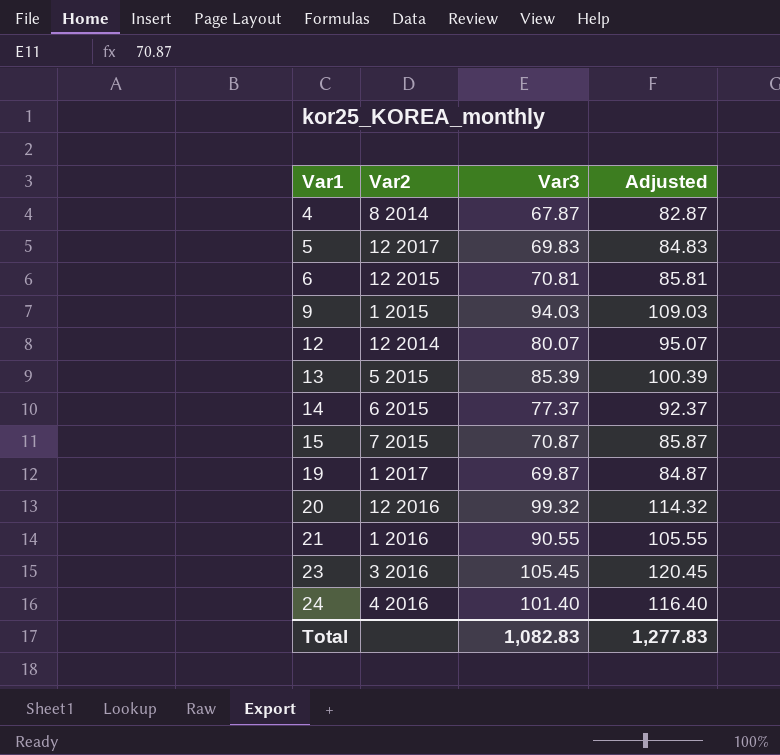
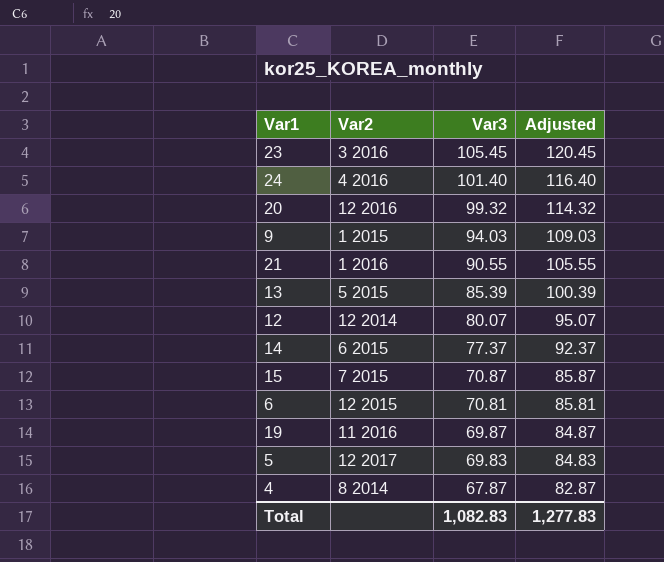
row order: Var1 ascending -> Var3 descending
19 | Var2: 1 2017 -> 11 2016

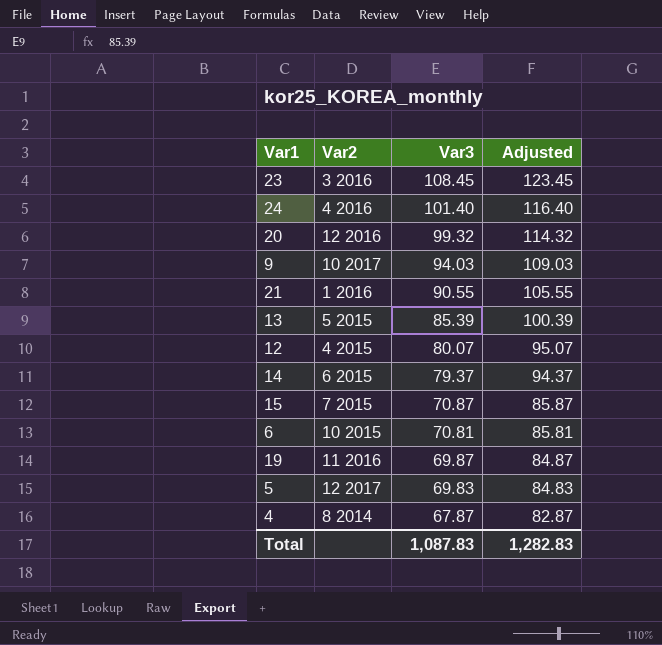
23 | Var3: 105.45 -> 108.45
23 | Adjusted: 120.45 -> 123.45
9 | Var2: 1 2015 -> 10 2017
12 | Var2: 12 2014 -> 4 2015
14 | Var3: 77.37 -> 79.37
14 | Adjusted: 92.37 -> 94.37
6 | Var2: 12 2015 -> 10 2015
Total | Var3: 1,082.83 -> 1,087.83
Total | Adjusted: 1,277.83 -> 1,282.83

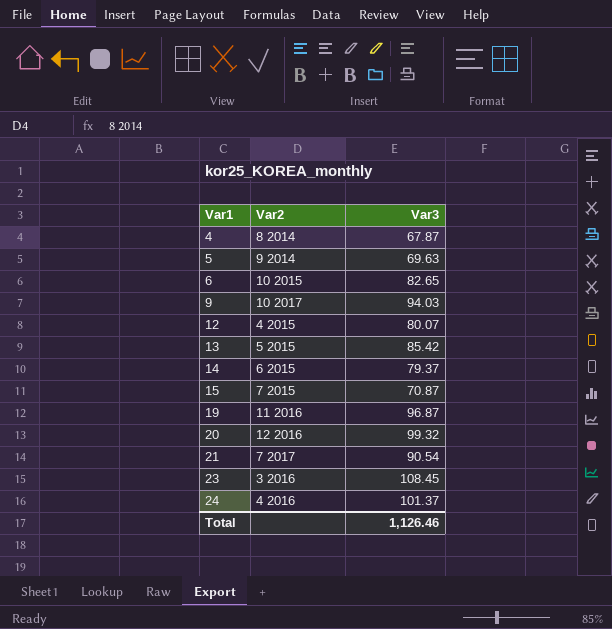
row order: Var3 descending -> Var1 ascending
column Adjusted | formula: [Var3] + 15 -> none
5 | Var2: 12 2017 -> 9 2014
5 | Var3: 69.83 -> 69.63
6 | Var3: 70.81 -> 82.65
13 | Var3: 85.39 -> 85.42
19 | Var3: 69.87 -> 96.87
21 | Var2: 1 2016 -> 7 2017
21 | Var3: 90.55 -> 90.54
24 | Var3: 101.40 -> 101.37
Total | Var3: 1,087.83 -> 1,126.46

